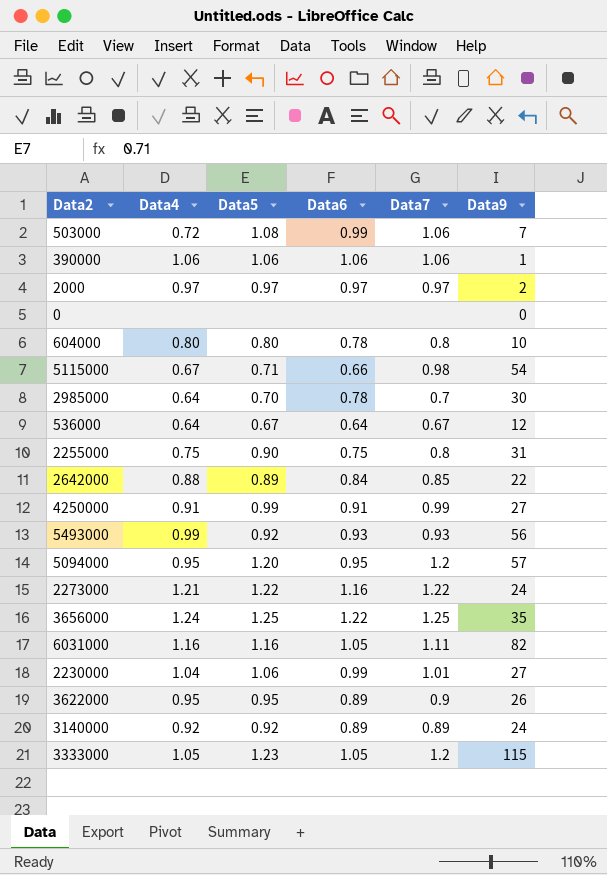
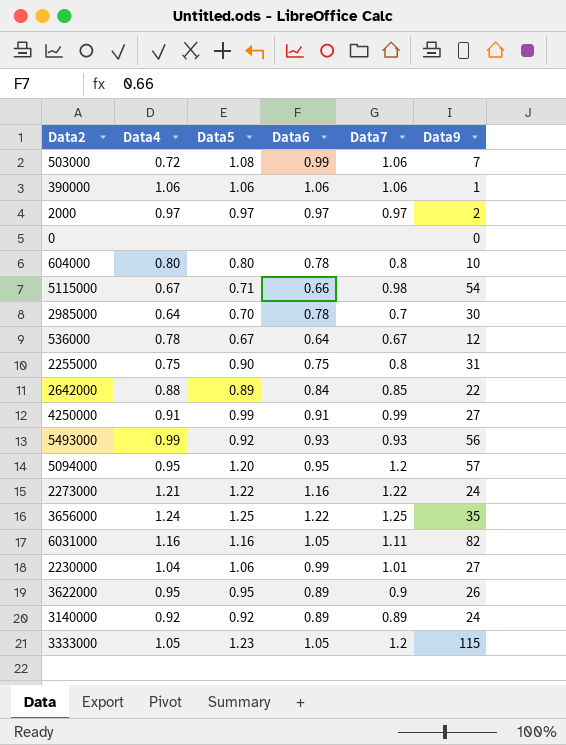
536000 | Data4: 0.64 -> 0.78

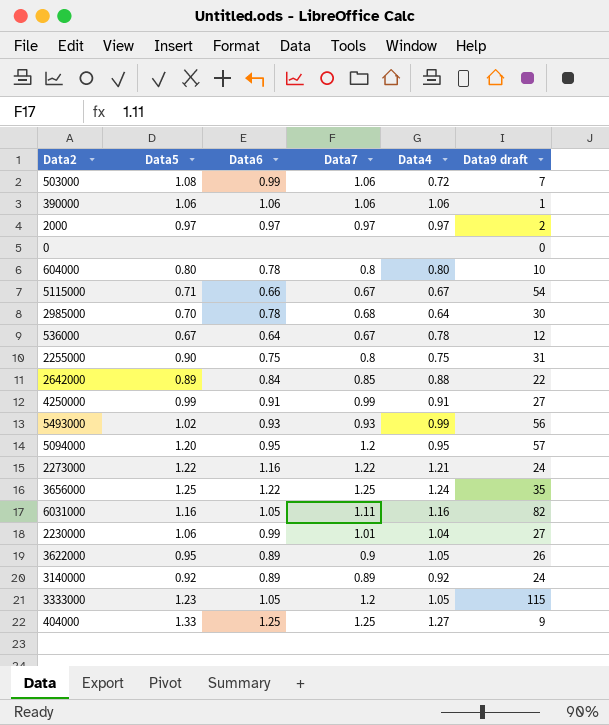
column Data4 | position: 2 -> 5
column name: Data9 -> Data9 draft
5115000 | Data7: 0.98 -> 0.67
2985000 | Data7: 0.7 -> 0.68
5493000 | Data5: 0.92 -> 1.02
3622000 | Data4: 0.95 -> 1.05
row 404000: none -> 1.33 | 1.25 | 1.25 | 1.27 | 9

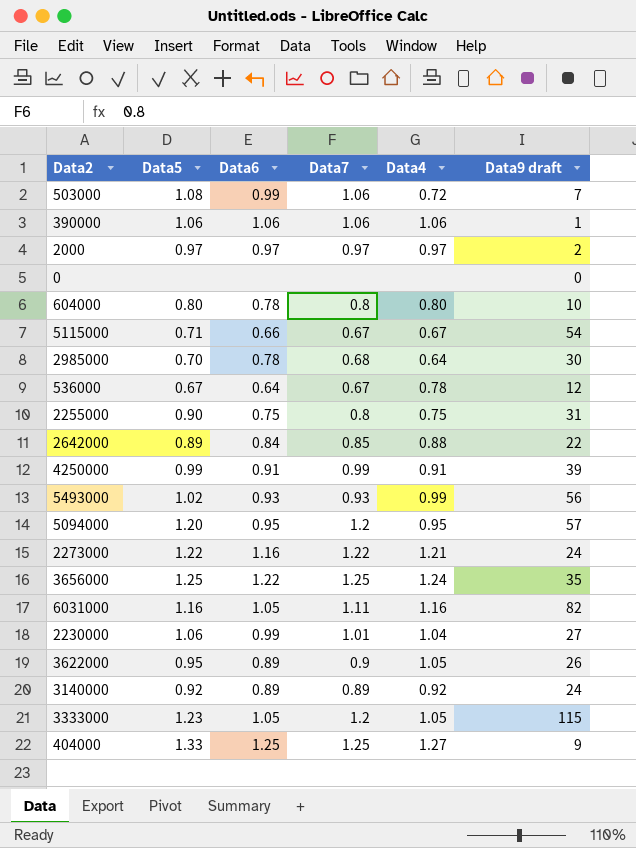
4250000 | Data9 draft: 27 -> 39

